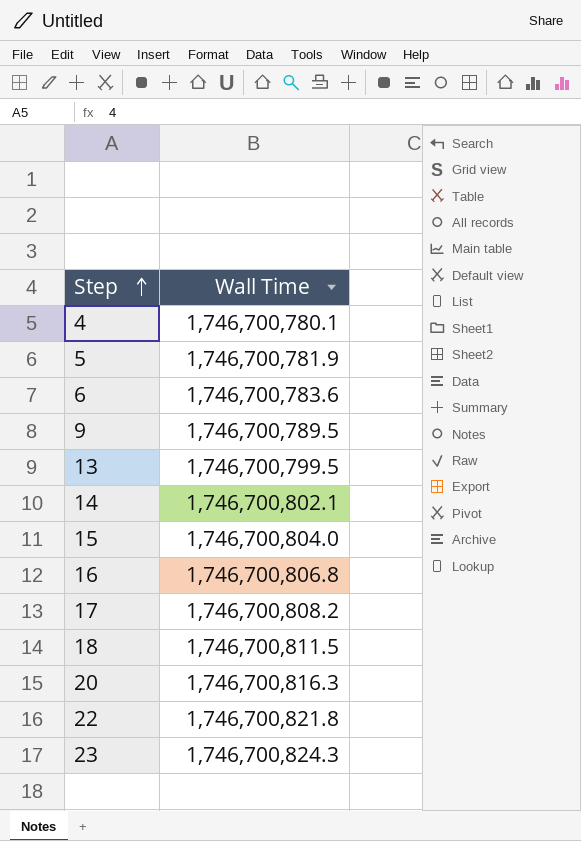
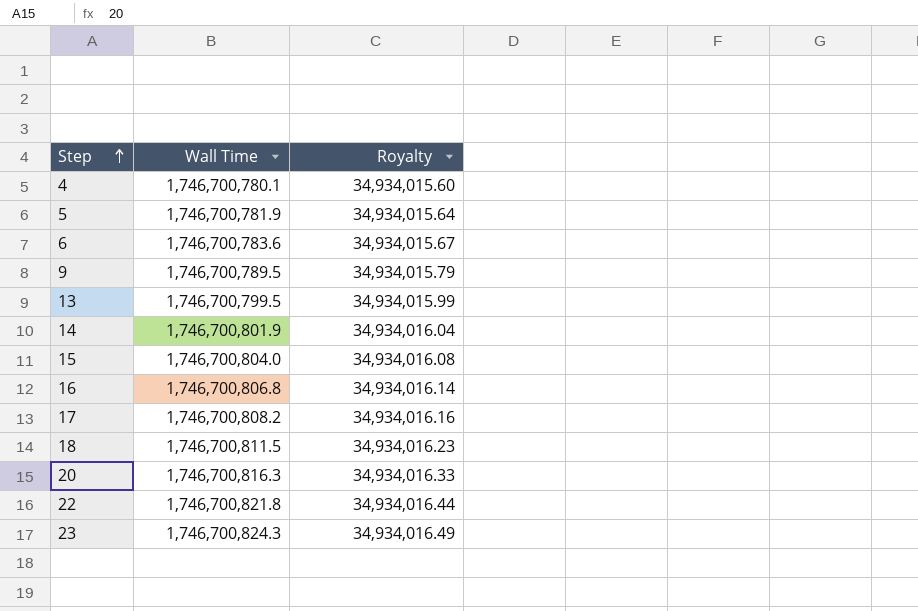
column Royalty | formula: none -> [Wall Time] * 0.02
14 | Wall Time: 1,746,700,802.1 -> 1,746,700,801.9

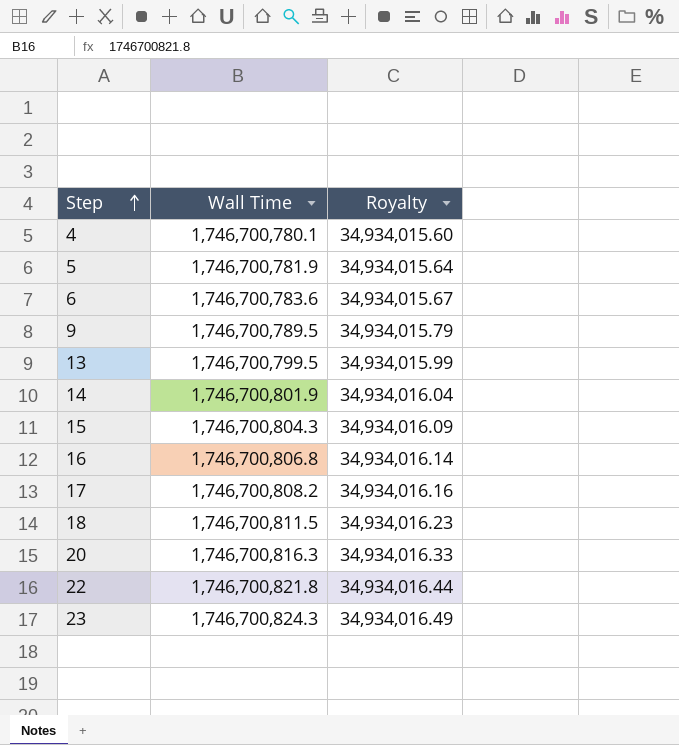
15 | Wall Time: 1,746,700,804.0 -> 1,746,700,804.3
15 | Royalty: 34,934,016.08 -> 34,934,016.09

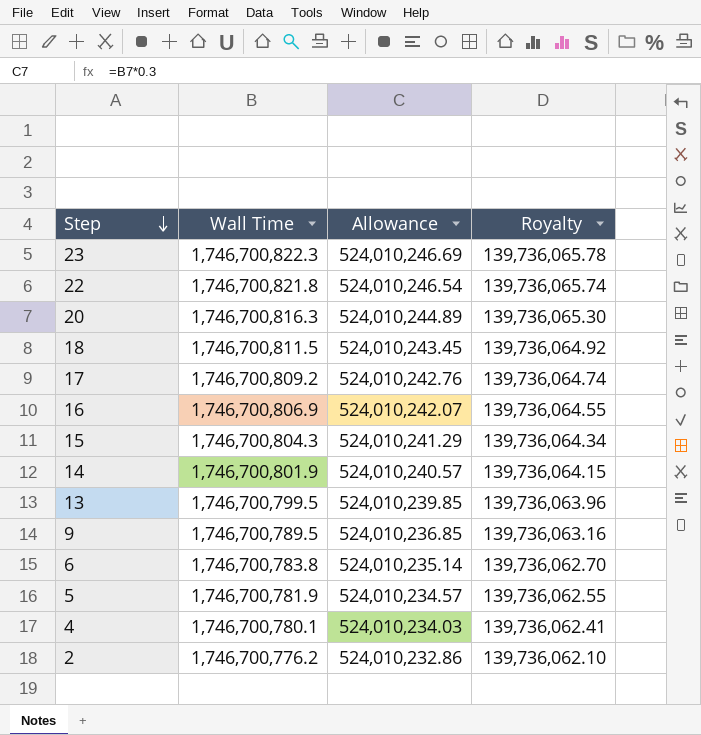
row order: Step ascending -> Step descending
column Allowance | formula: none -> [Wall Time] * 0.3
column Royalty | formula: [Wall Time] * 0.02 -> [Wall Time] * 0.08
23 | Wall Time: 1,746,700,824.3 -> 1,746,700,822.3
17 | Wall Time: 1,746,700,808.2 -> 1,746,700,809.2
16 | Wall Time: 1,746,700,806.8 -> 1,746,700,806.9
6 | Wall Time: 1,746,700,783.6 -> 1,746,700,783.8
row 2: none -> 1,746,700,776.2 | 524,010,232.86 | 139,736,062.10

